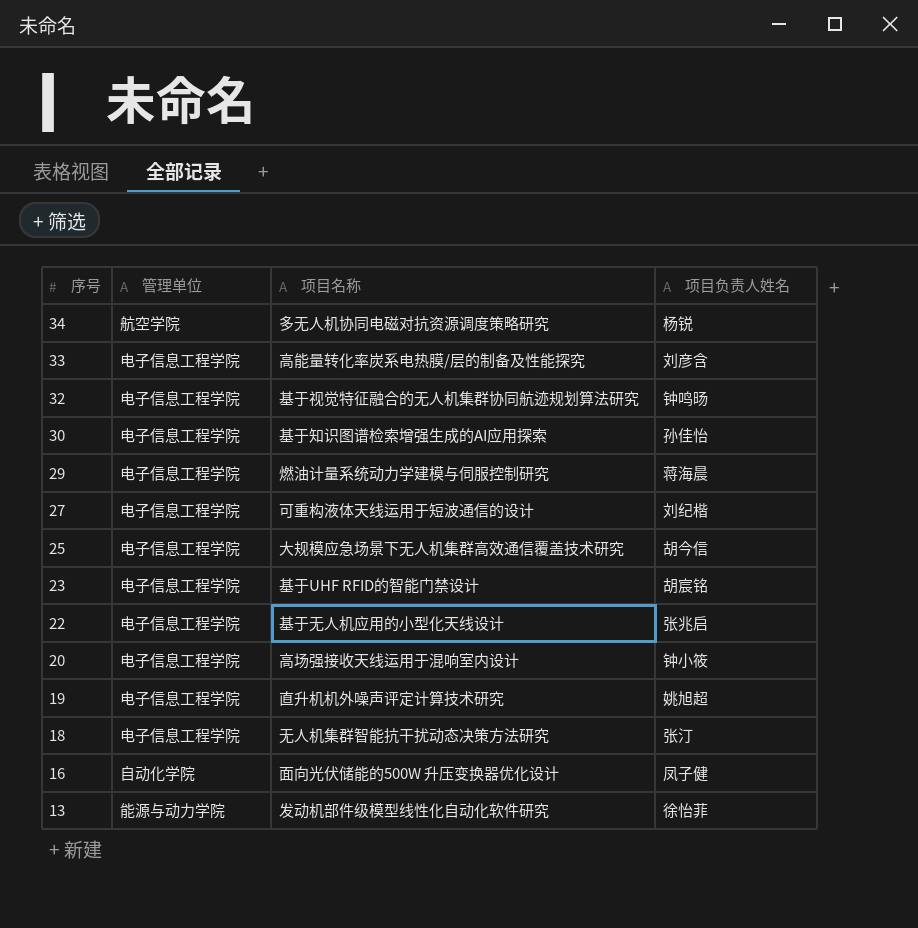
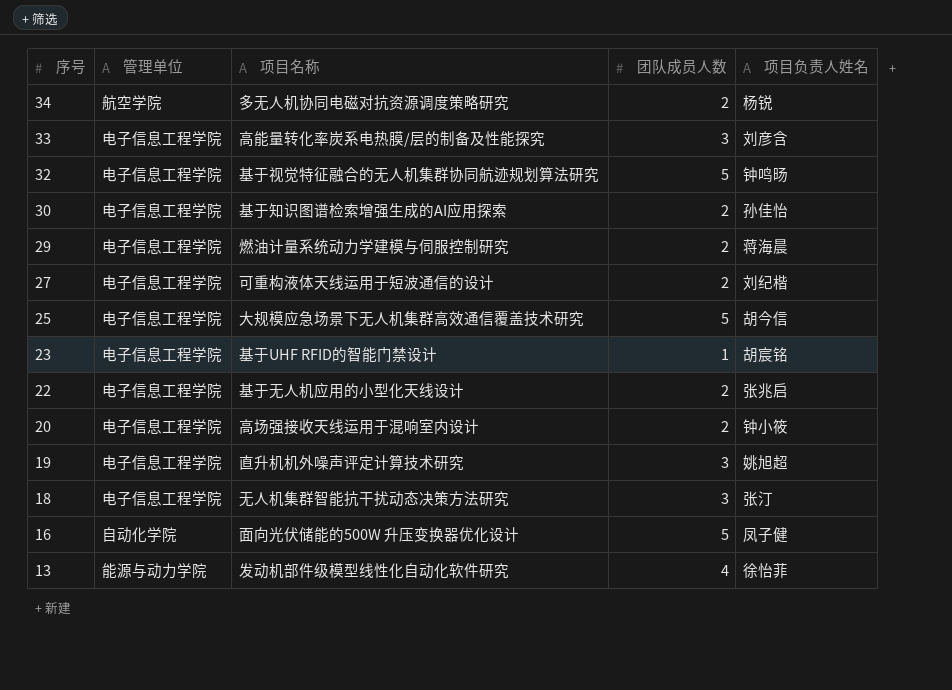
column 团队成员人数 | position: none -> 4

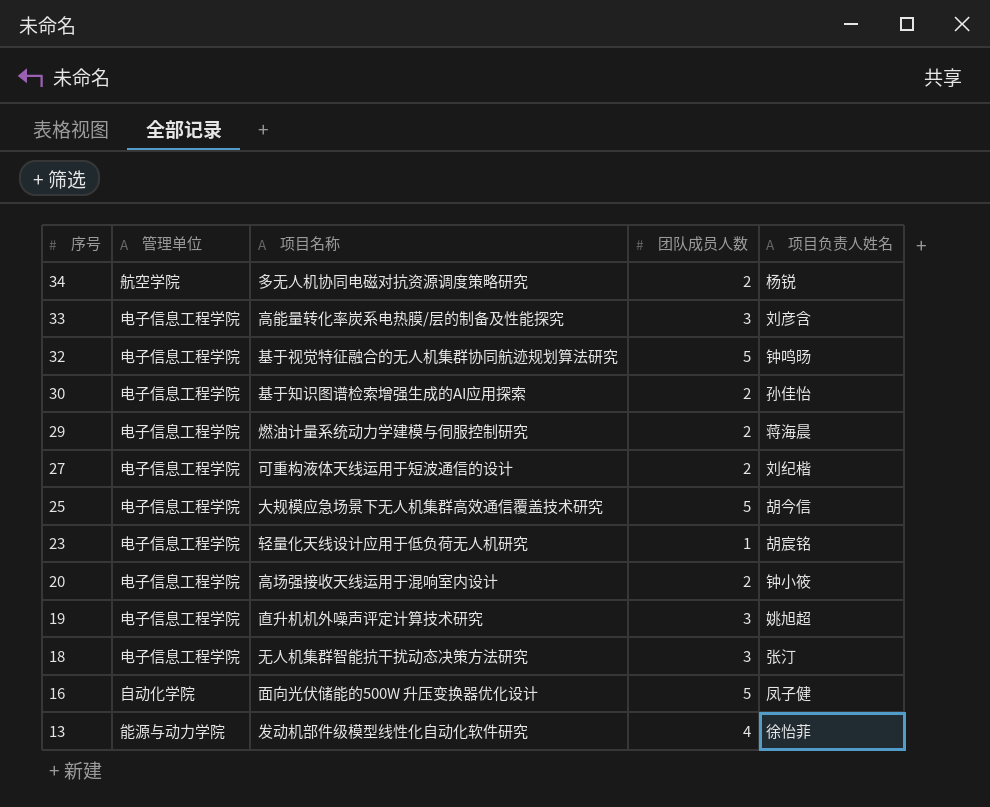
row 22: 电子信息工程学院 | 基于无人机应用的小型化天线设计 | 2 | 张兆启 -> none
23 | 项目名称: 基于UHF RFID的智能门禁设计 -> 轻量化天线设计应用于低负荷无人机研究

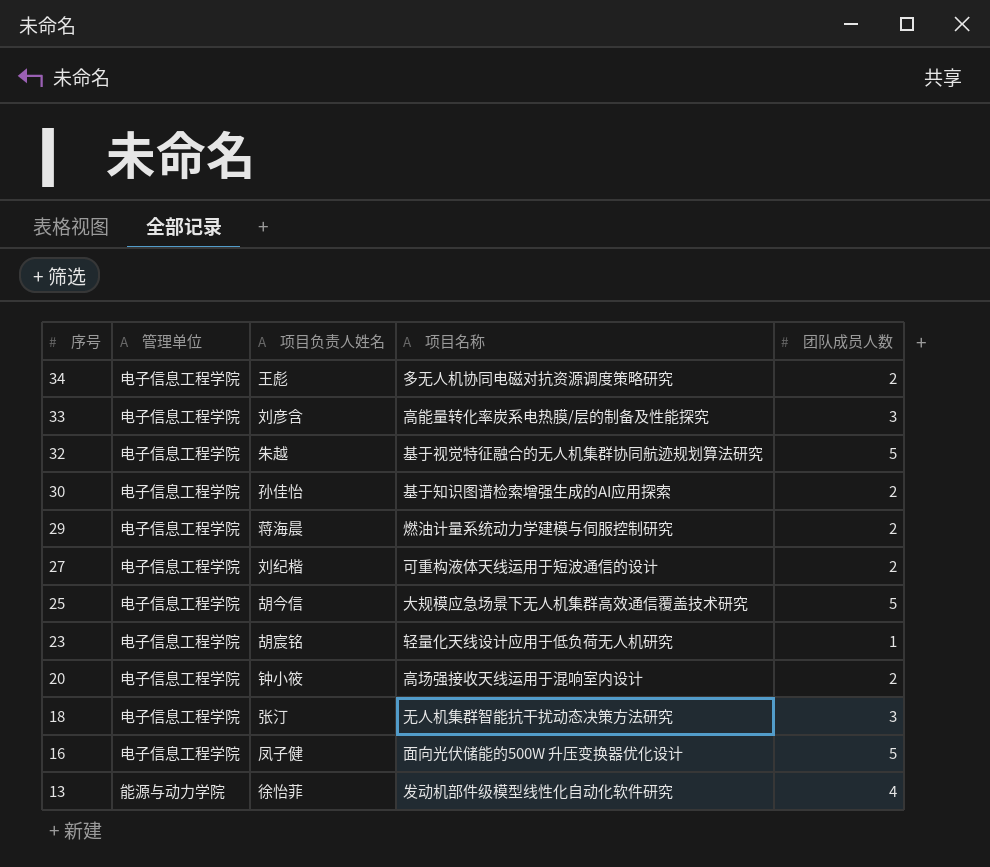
column 项目负责人姓名 | position: 5 -> 3
row 19: 电子信息工程学院 | 直升机机外噪声评定计算技术研究 | 3 | 姚旭超 -> none
34 | 管理单位: 航空学院 -> 电子信息工程学院
34 | 项目负责人姓名: 杨锐 -> 王彪
32 | 项目负责人姓名: 钟鸣旸 -> 朱越
16 | 管理单位: 自动化学院 -> 电子信息工程学院

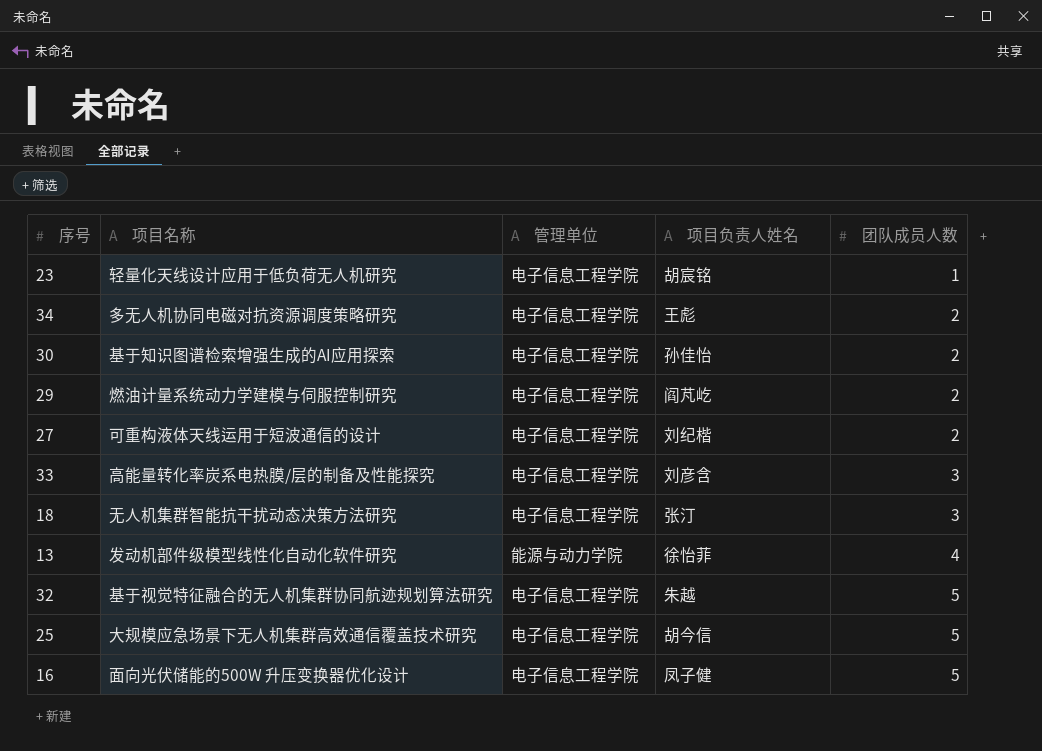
row order: 序号 descending -> 团队成员人数 ascending
column 项目名称 | position: 4 -> 2
row 20: 电子信息工程学院 | 钟小筱 | 高场强接收天线运用于混响室内设计 | 2 -> none
29 | 项目负责人姓名: 蒋海晨 -> 阎芃屹

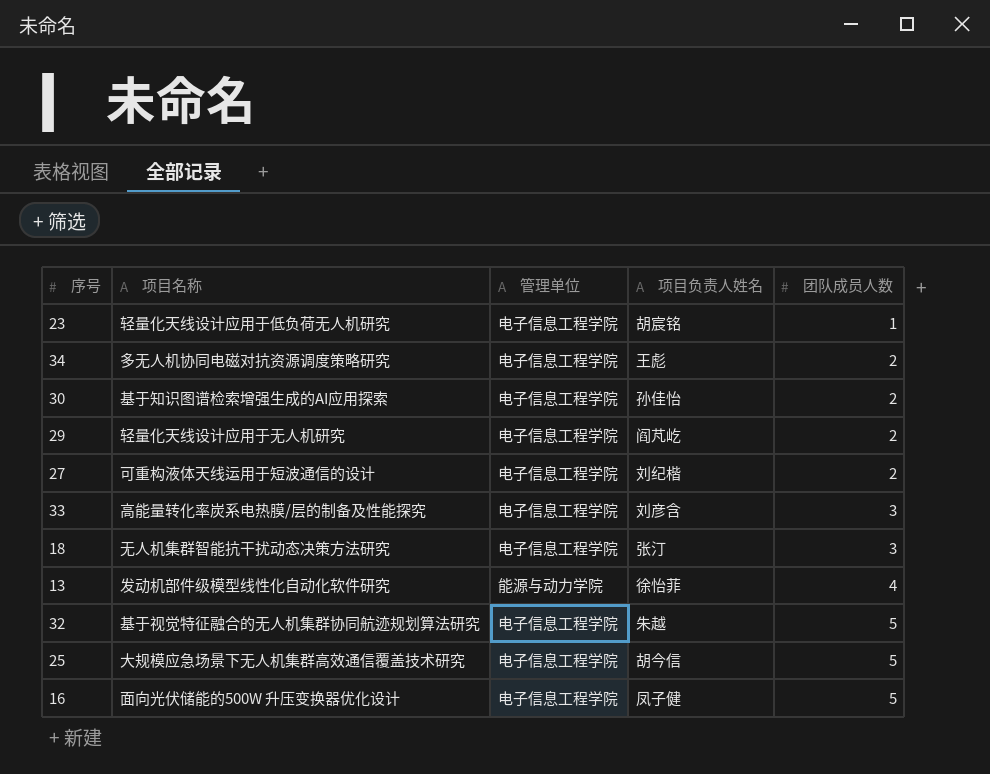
29 | 项目名称: 燃油计量系统动力学建模与伺服控制研究 -> 轻量化天线设计应用于无人机研究

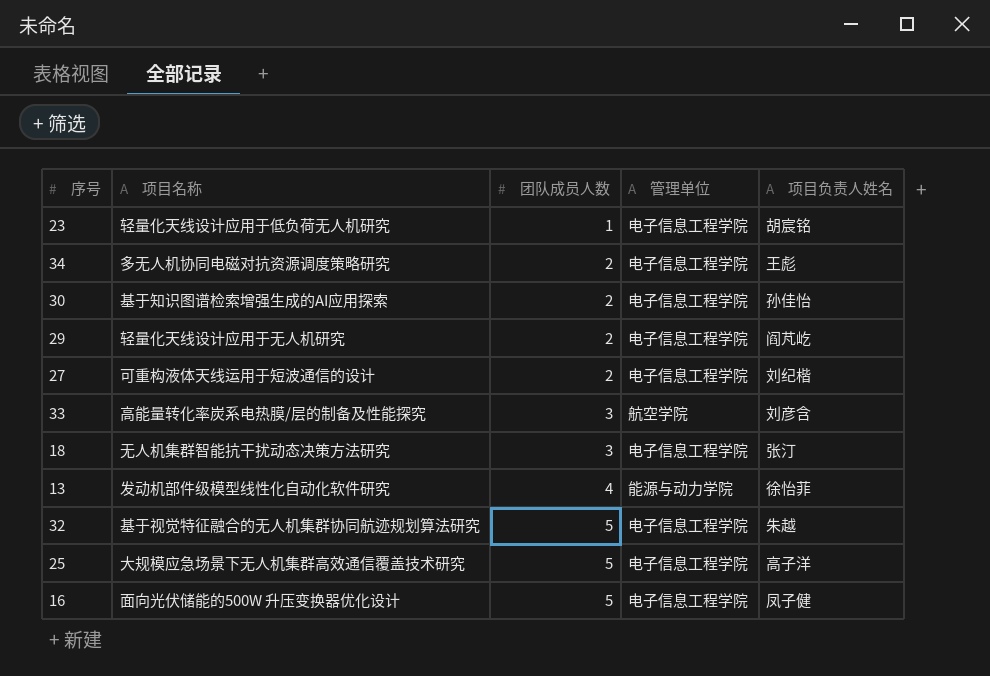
column 团队成员人数 | position: 5 -> 3
33 | 管理单位: 电子信息工程学院 -> 航空学院
25 | 项目负责人姓名: 胡今信 -> 高子洋

